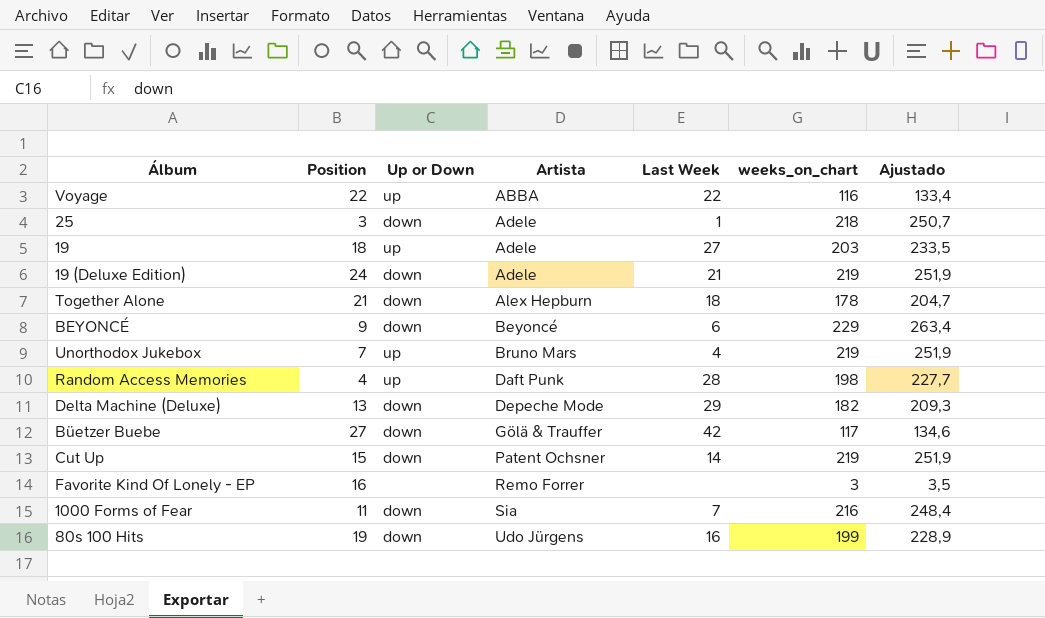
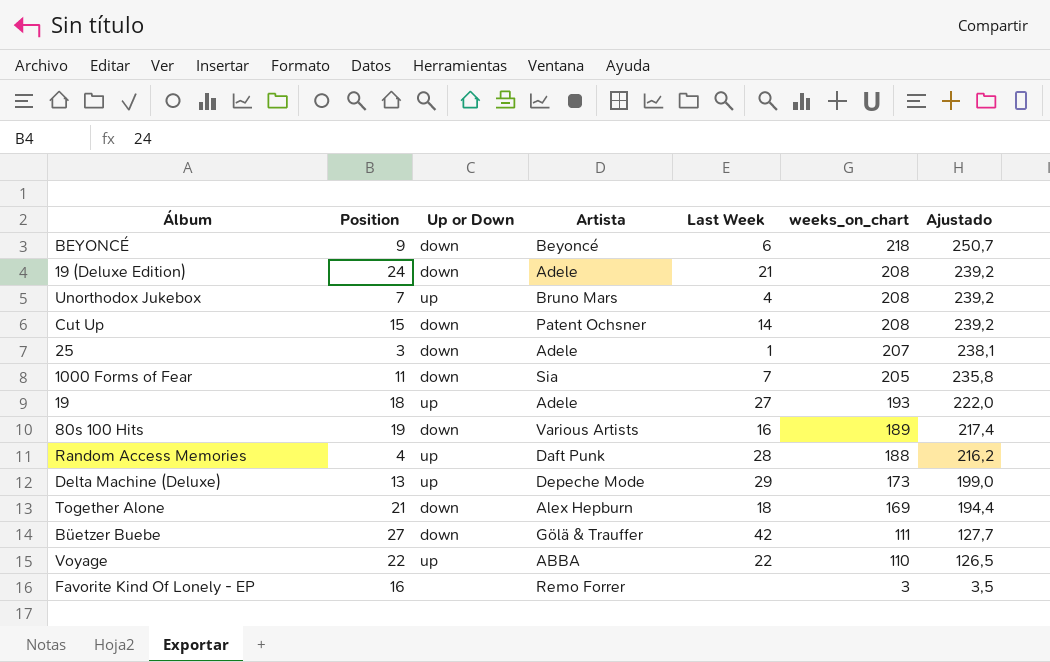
row order: Artista ascending -> weeks_on_chart descending
BEYONCÉ | weeks_on_chart: 229 -> 218
BEYONCÉ | Ajustado: 263,4 -> 250,7
19 (Deluxe Edition) | weeks_on_chart: 219 -> 208
19 (Deluxe Edition) | Ajustado: 251,9 -> 239,2
Unorthodox Jukebox | weeks_on_chart: 219 -> 208
Unorthodox Jukebox | Ajustado: 251,9 -> 239,2
Cut Up | weeks_on_chart: 219 -> 208
Cut Up | Ajustado: 251,9 -> 239,2
25 | weeks_on_chart: 218 -> 207
25 | Ajustado: 250,7 -> 238,1
1000 Forms of Fear | weeks_on_chart: 216 -> 205
1000 Forms of Fear | Ajustado: 248,4 -> 235,8
19 | weeks_on_chart: 203 -> 193
19 | Ajustado: 233,5 -> 222,0
80s 100 Hits | Artista: Udo Jürgens -> Various Artists
80s 100 Hits | weeks_on_chart: 199 -> 189
80s 100 Hits | Ajustado: 228,9 -> 217,4
Random Access Memories | weeks_on_chart: 198 -> 188
Random Access Memories | Ajustado: 227,7 -> 216,2
Delta Machine (Deluxe) | Up or Down: down -> up
Delta Machine (Deluxe) | weeks_on_chart: 182 -> 173
Delta Machine (Deluxe) | Ajustado: 209,3 -> 199,0
Together Alone | weeks_on_chart: 178 -> 169
Together Alone | Ajustado: 204,7 -> 194,4
Büetzer Buebe | weeks_on_chart: 117 -> 111
Büetzer Buebe | Ajustado: 134,6 -> 127,7
Voyage | weeks_on_chart: 116 -> 110
Voyage | Ajustado: 133,4 -> 126,5

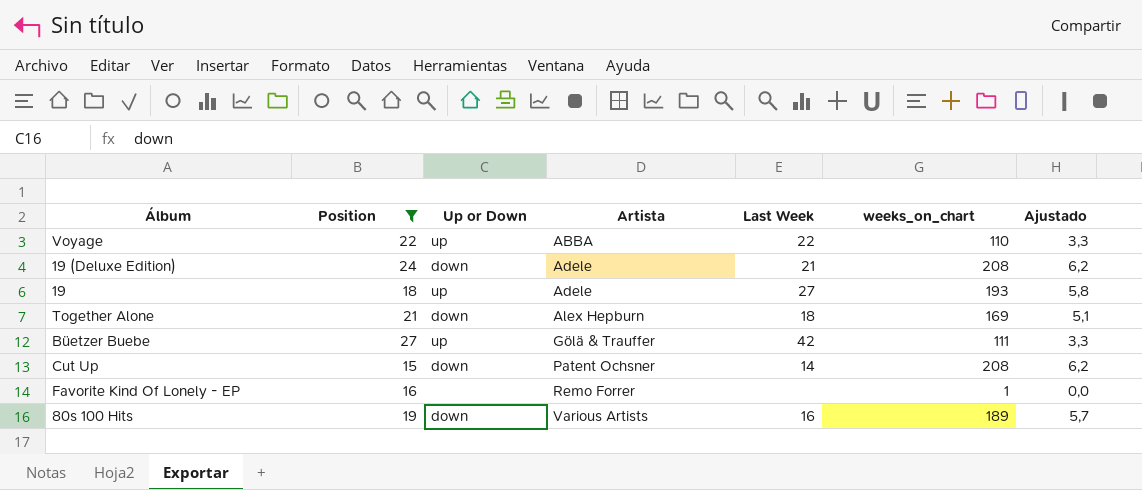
filter: none -> Position >= 15
row order: weeks_on_chart descending -> Artista ascending
column Ajustado | formula: [weeks_on_chart] * 1,15 -> [weeks_on_chart] * 0,03
Büetzer Buebe | Up or Down: down -> up
Favorite Kind Of Lonely - EP | weeks_on_chart: 3 -> 1

